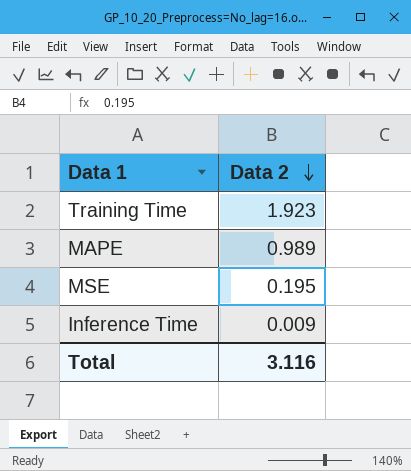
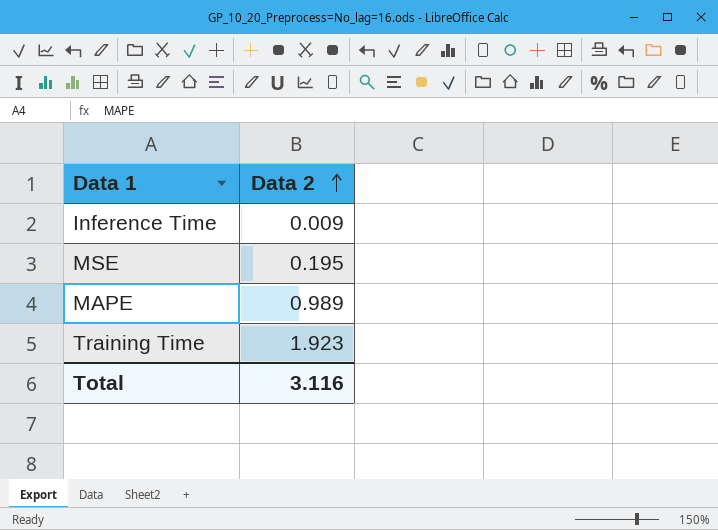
row order: Data 2 descending -> Data 2 ascending

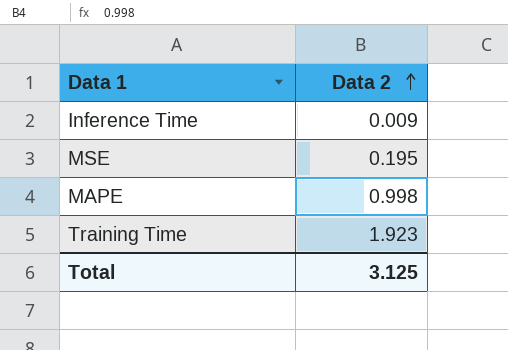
MAPE | Data 2: 0.989 -> 0.998
Total | Data 2: 3.116 -> 3.125

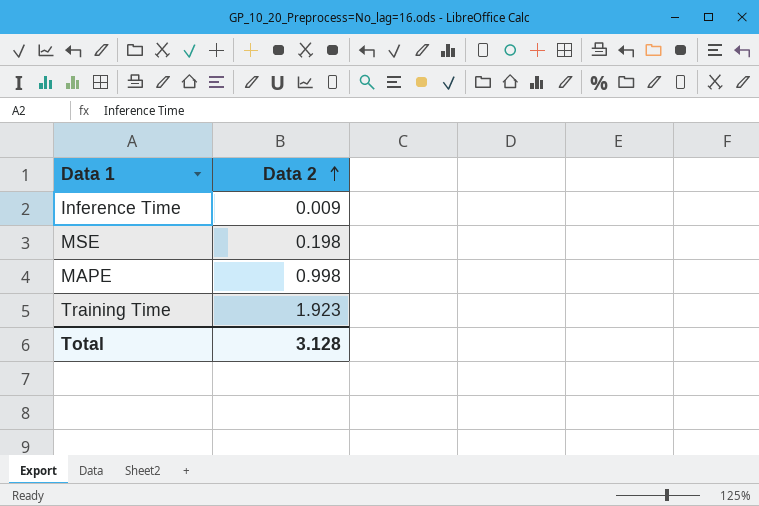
MSE | Data 2: 0.195 -> 0.198
Total | Data 2: 3.125 -> 3.128

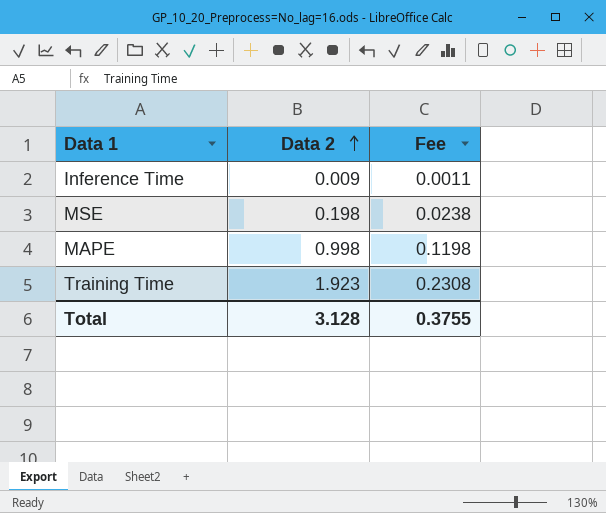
column Fee | formula: none -> [Data 2] * 0.12

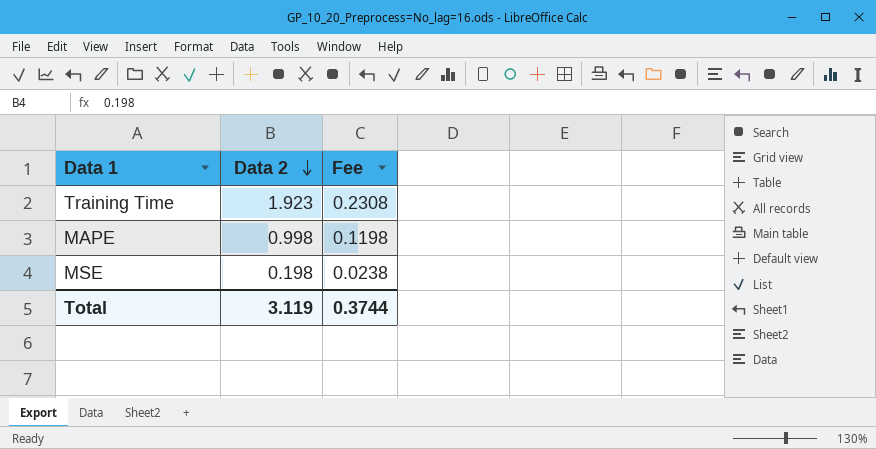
row order: Data 2 ascending -> Data 2 descending
row Inference Time: 0.009 | 0.0011 -> none
Total | Data 2: 3.128 -> 3.119
Total | Fee: 0.3755 -> 0.3744

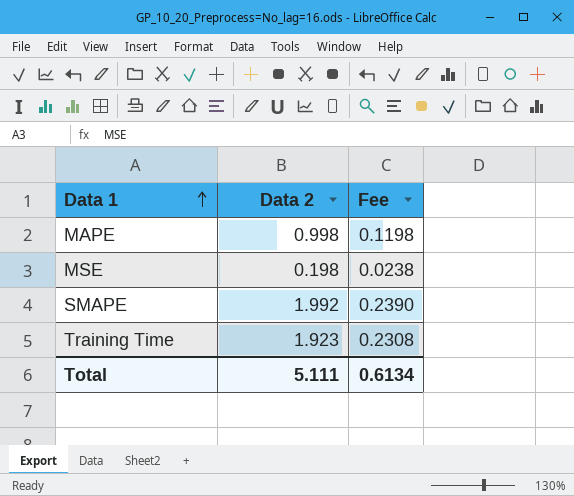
row order: Data 2 descending -> Data 1 ascending
row SMAPE: none -> 1.992 | 0.2390
Total | Data 2: 3.119 -> 5.111
Total | Fee: 0.3744 -> 0.6134

